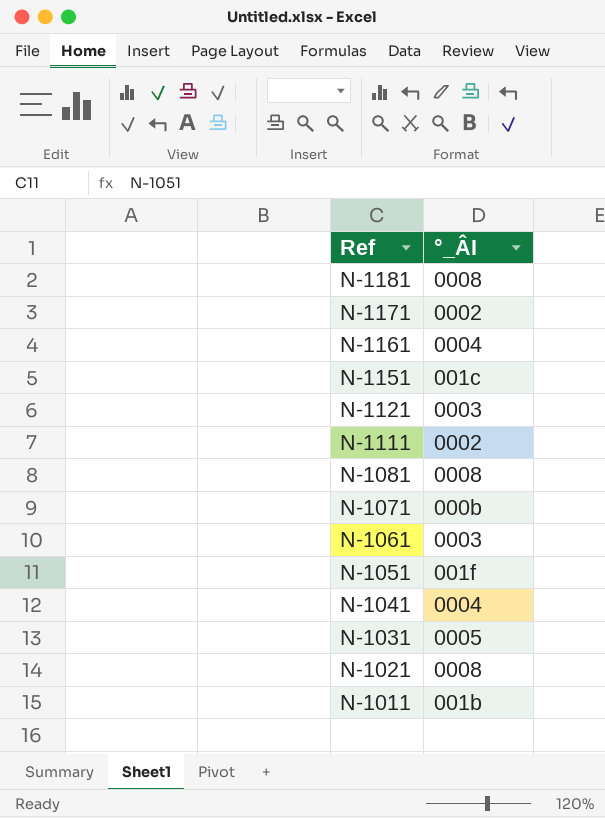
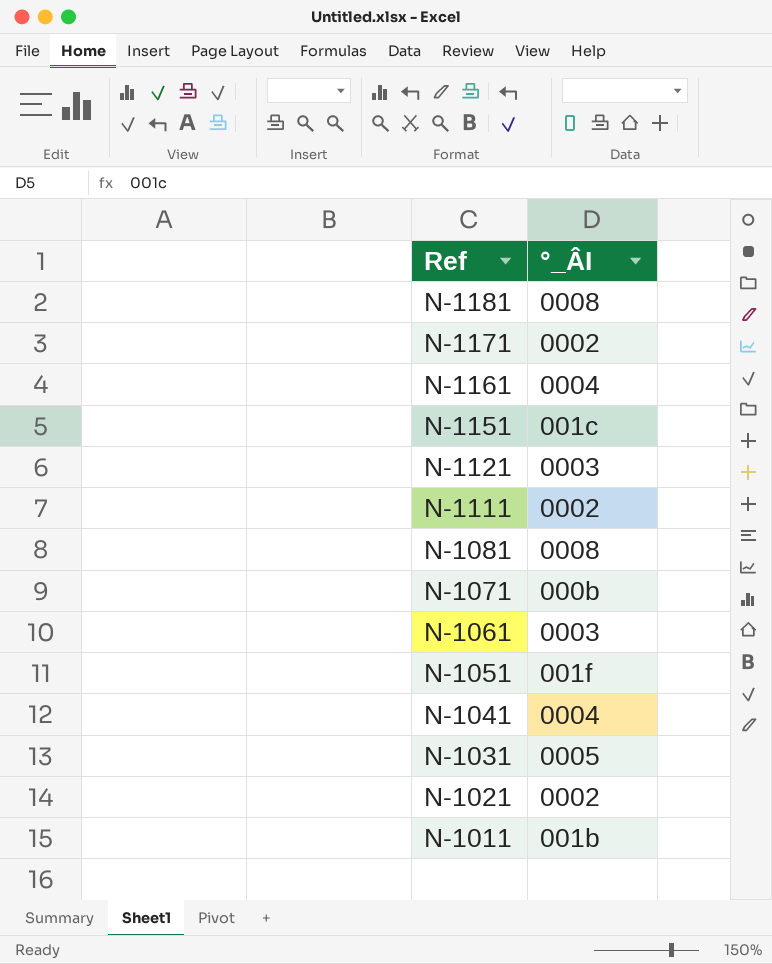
N-1021 | °_ÂI: 0008 -> 0002

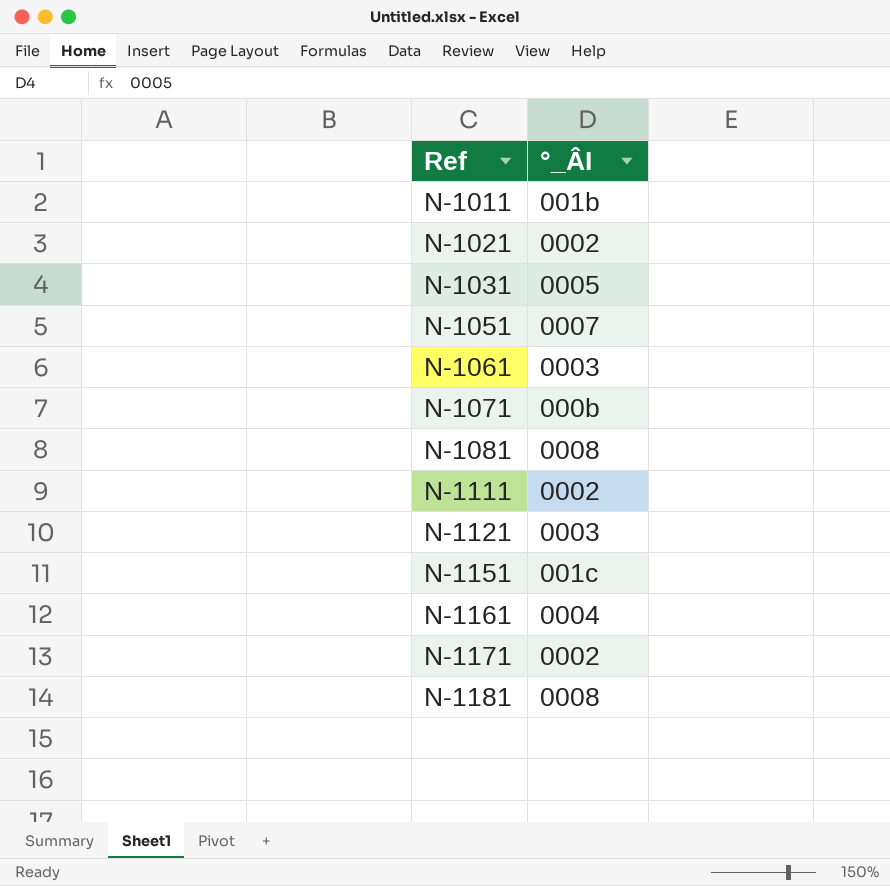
row order: Ref descending -> Ref ascending
row N-1041: 0004 -> none
N-1051 | °_ÂI: 001f -> 0007

